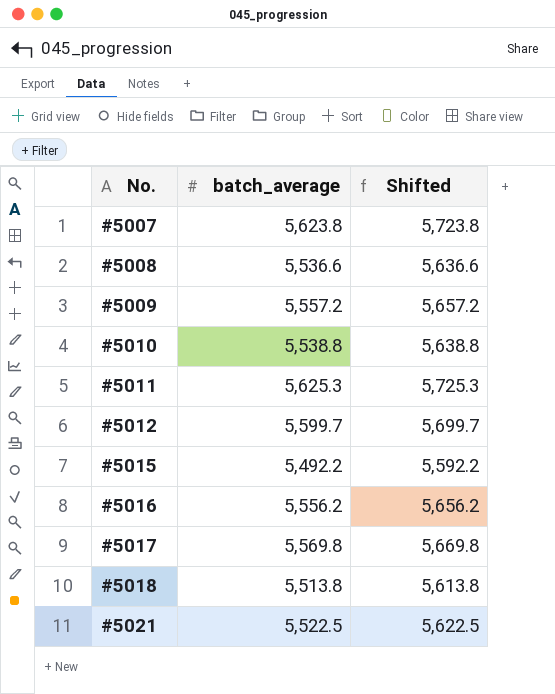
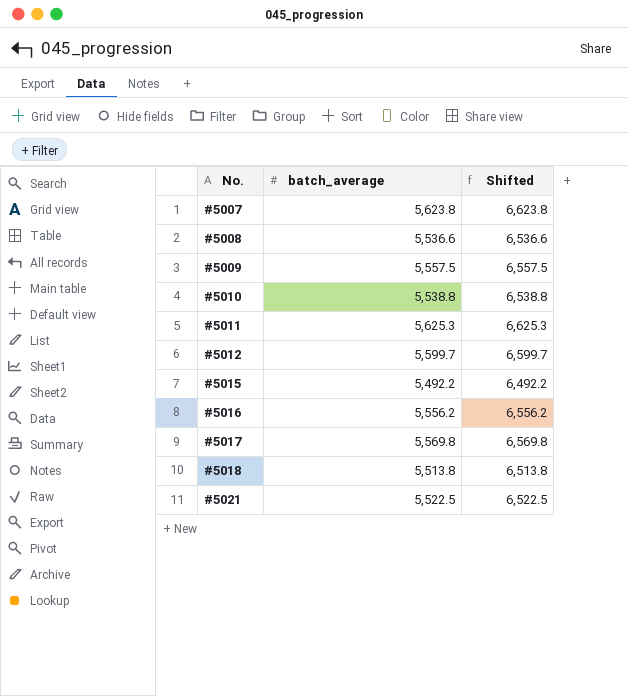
column Shifted | formula: [batch_average] + 100 -> [batch_average] + 1000
#5009 | batch_average: 5,557.2 -> 5,557.5

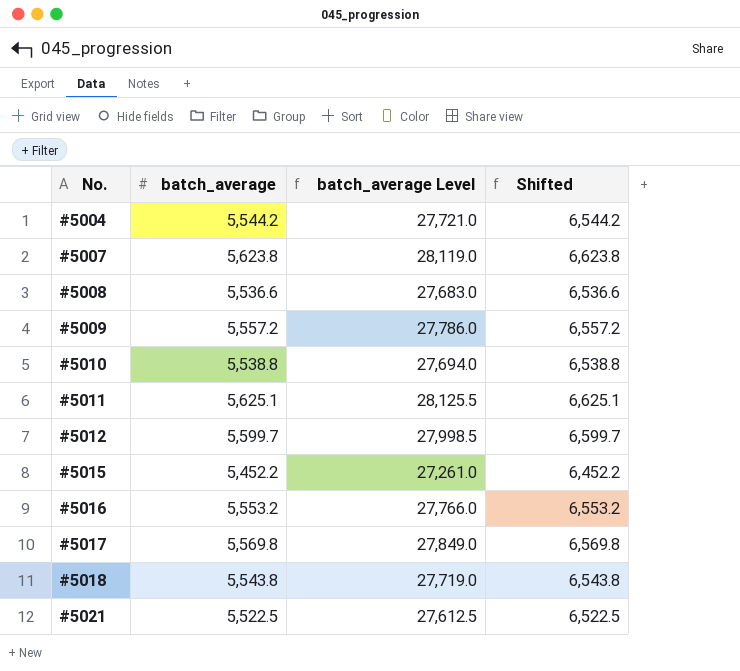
column batch_average Level | formula: none -> [batch_average] * 5
row #5004: none -> 5,544.2 | 27,721.0 | 6,544.2
#5009 | batch_average: 5,557.5 -> 5,557.2
#5009 | Shifted: 6,557.5 -> 6,557.2
#5011 | batch_average: 5,625.3 -> 5,625.1
#5011 | Shifted: 6,625.3 -> 6,625.1
#5015 | batch_average: 5,492.2 -> 5,452.2
#5015 | Shifted: 6,492.2 -> 6,452.2
#5016 | batch_average: 5,556.2 -> 5,553.2
#5016 | Shifted: 6,556.2 -> 6,553.2
#5018 | batch_average: 5,513.8 -> 5,543.8
#5018 | Shifted: 6,513.8 -> 6,543.8

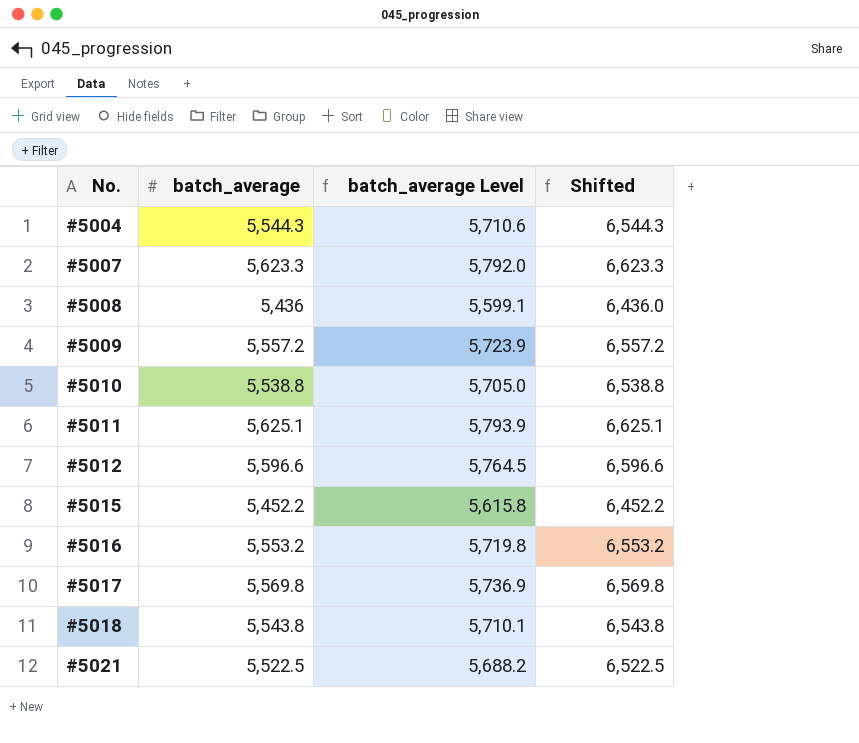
column batch_average Level | formula: [batch_average] * 5 -> [batch_average] * 1.03
#5004 | batch_average: 5,544.2 -> 5,544.3
#5004 | Shifted: 6,544.2 -> 6,544.3
#5007 | batch_average: 5,623.8 -> 5,623.3
#5007 | Shifted: 6,623.8 -> 6,623.3
#5008 | batch_average: 5,536.6 -> 5,436
#5008 | Shifted: 6,536.6 -> 6,436.0
#5012 | batch_average: 5,599.7 -> 5,596.6
#5012 | Shifted: 6,599.7 -> 6,596.6

